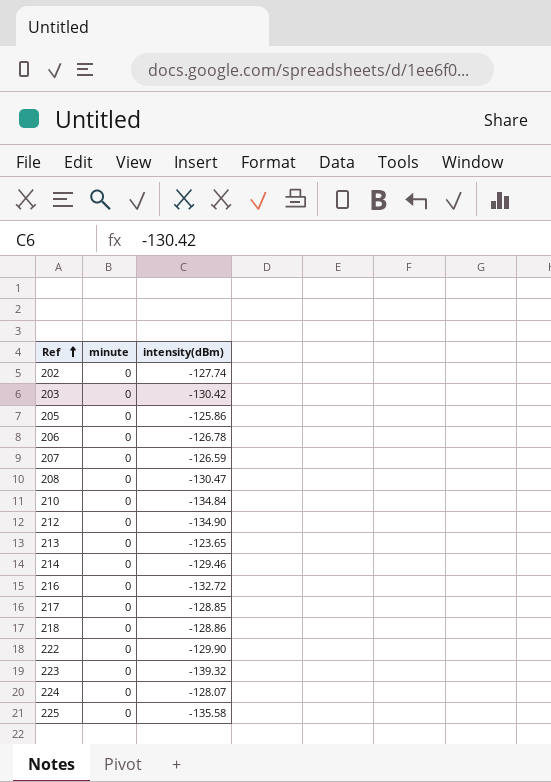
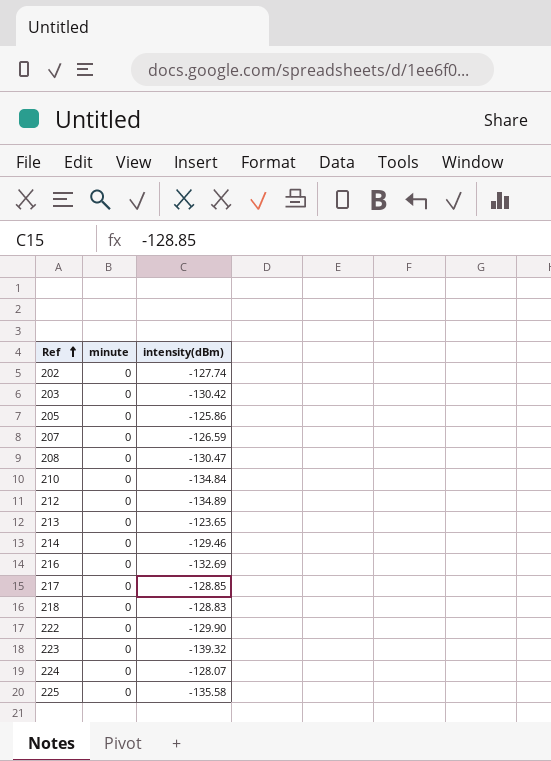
row 206: 0 | -126.78 -> none
212 | intensity(dBm): -134.90 -> -134.89
216 | intensity(dBm): -132.72 -> -132.69
218 | intensity(dBm): -128.86 -> -128.83

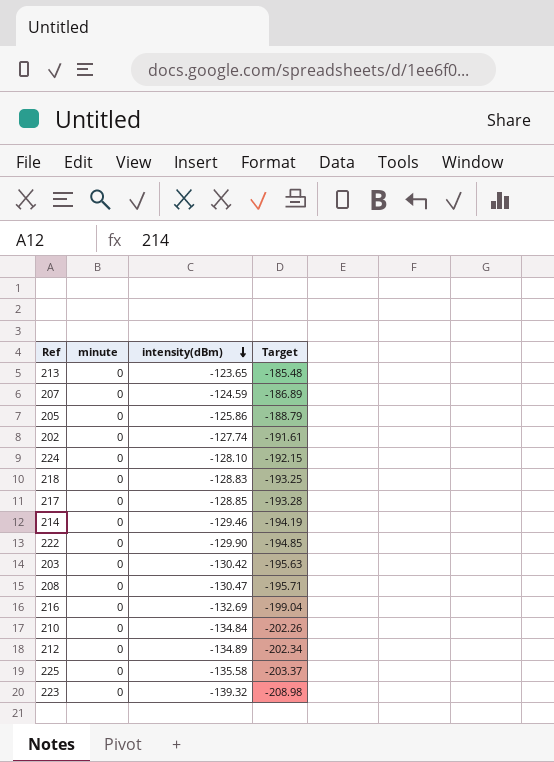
row order: Ref ascending -> intensity(dBm) descending
column Target | formula: none -> [intensity(dBm)] * 1.5
207 | intensity(dBm): -126.59 -> -124.59
224 | intensity(dBm): -128.07 -> -128.10

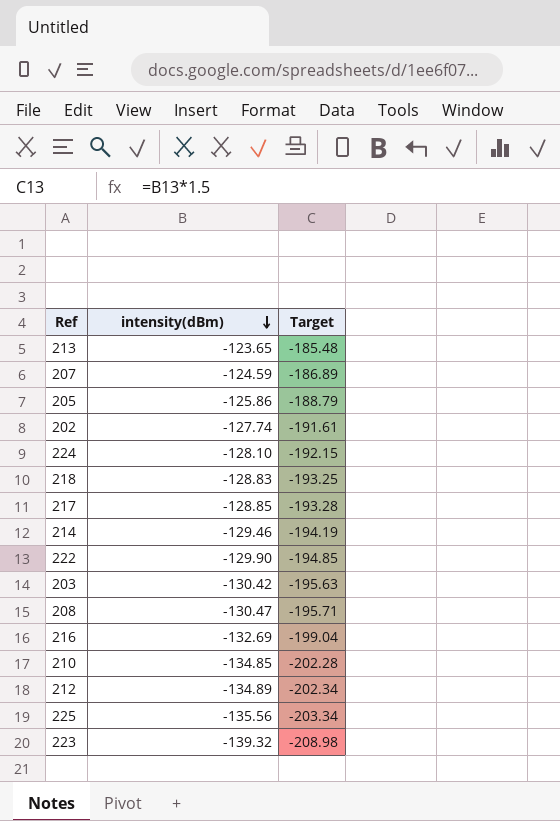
column minute | position: 2 -> none
210 | intensity(dBm): -134.84 -> -134.85
210 | Target: -202.26 -> -202.28
225 | intensity(dBm): -135.58 -> -135.56
225 | Target: -203.37 -> -203.34

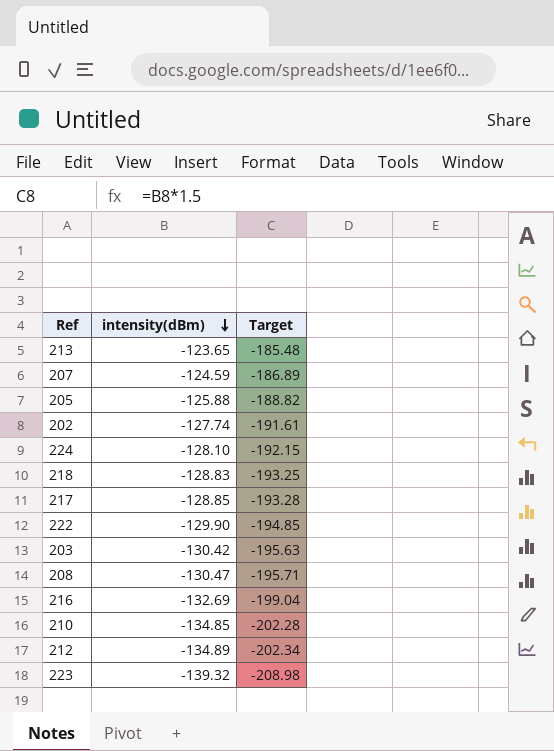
row 214: -129.46 | -194.19 -> none
row 225: -135.56 | -203.34 -> none
205 | intensity(dBm): -125.86 -> -125.88
205 | Target: -188.79 -> -188.82

